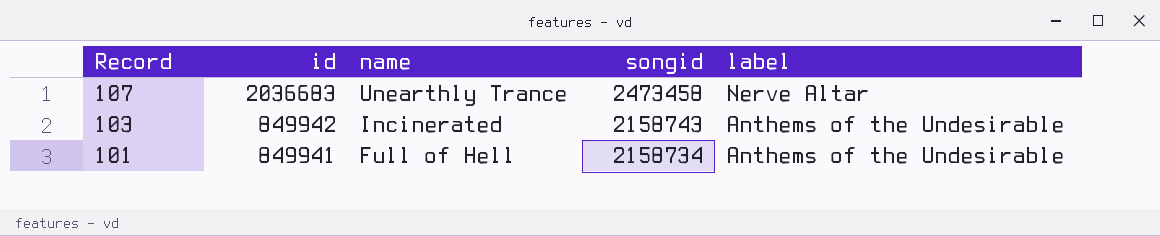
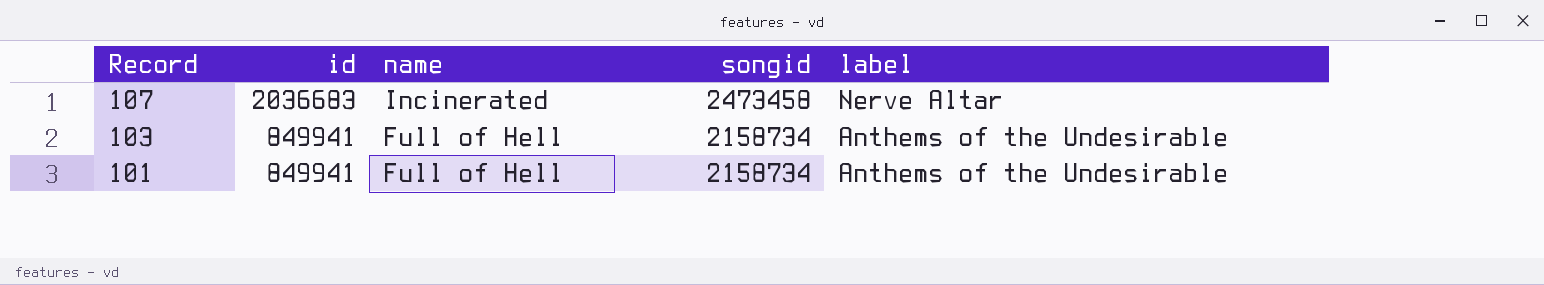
107 | name: Unearthly Trance -> Incinerated
103 | id: 849942 -> 849941
103 | name: Incinerated -> Full of Hell
103 | songid: 2158743 -> 2158734

